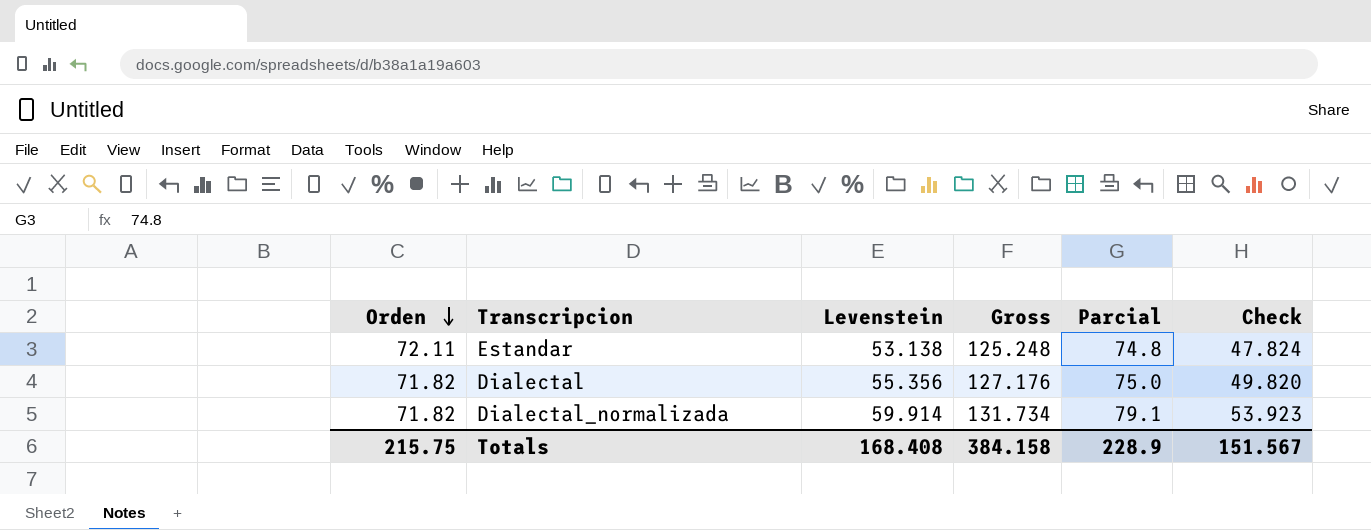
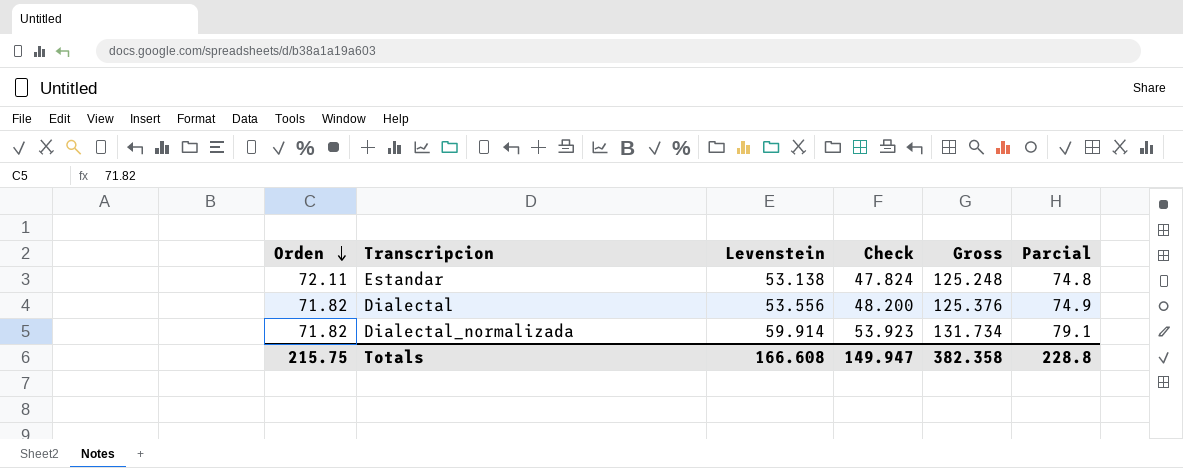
column Check | position: 6 -> 4
Dialectal | Levenstein: 55.356 -> 53.556
Dialectal | Check: 49.820 -> 48.200
Dialectal | Gross: 127.176 -> 125.376
Dialectal | Parcial: 75.0 -> 74.9
Totals | Levenstein: 168.408 -> 166.608
Totals | Check: 151.567 -> 149.947
Totals | Gross: 384.158 -> 382.358
Totals | Parcial: 228.9 -> 228.8

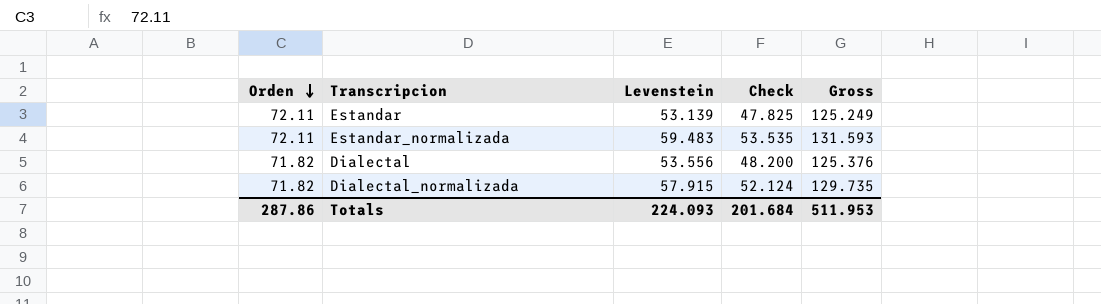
column Parcial | position: 6 -> none
Estandar | Levenstein: 53.138 -> 53.139
Estandar | Check: 47.824 -> 47.825
Estandar | Gross: 125.248 -> 125.249
row Estandar_normalizada: none -> 72.11 | 59.483 | 53.535 | 131.593
Dialectal_normalizada | Levenstein: 59.914 -> 57.915
Dialectal_normalizada | Check: 53.923 -> 52.124
Dialectal_normalizada | Gross: 131.734 -> 129.735
Totals | Orden: 215.75 -> 287.86
Totals | Levenstein: 166.608 -> 224.093
Totals | Check: 149.947 -> 201.684
Totals | Gross: 382.358 -> 511.953

